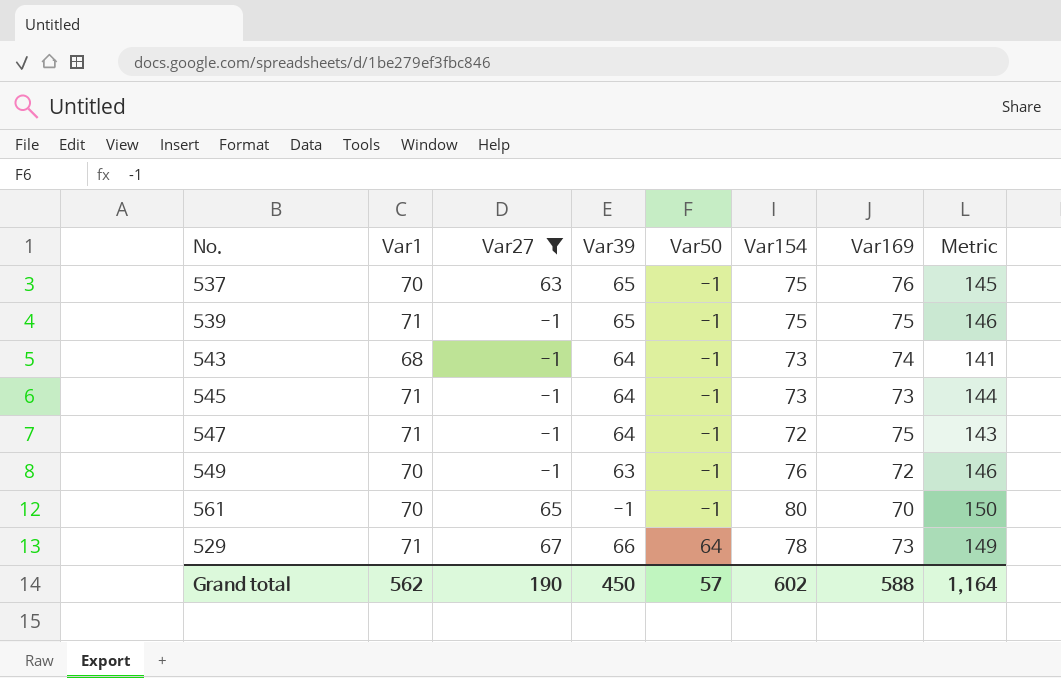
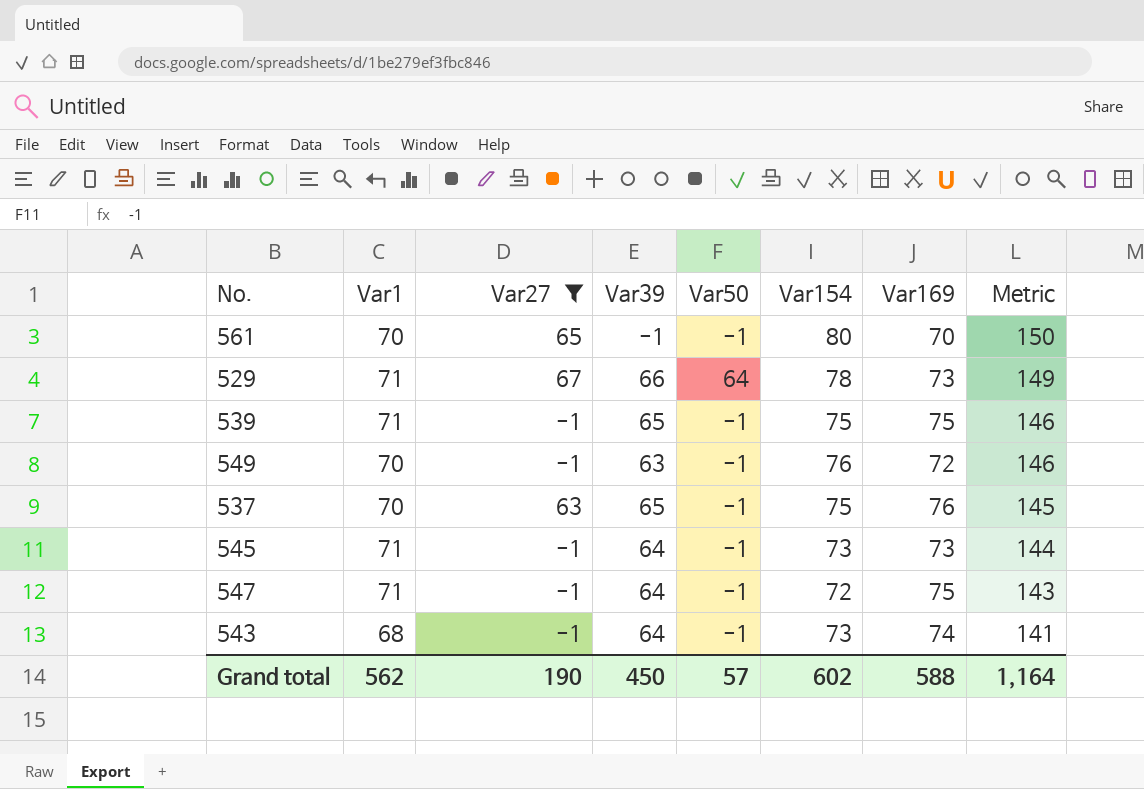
row order: Var50 ascending -> Metric descending

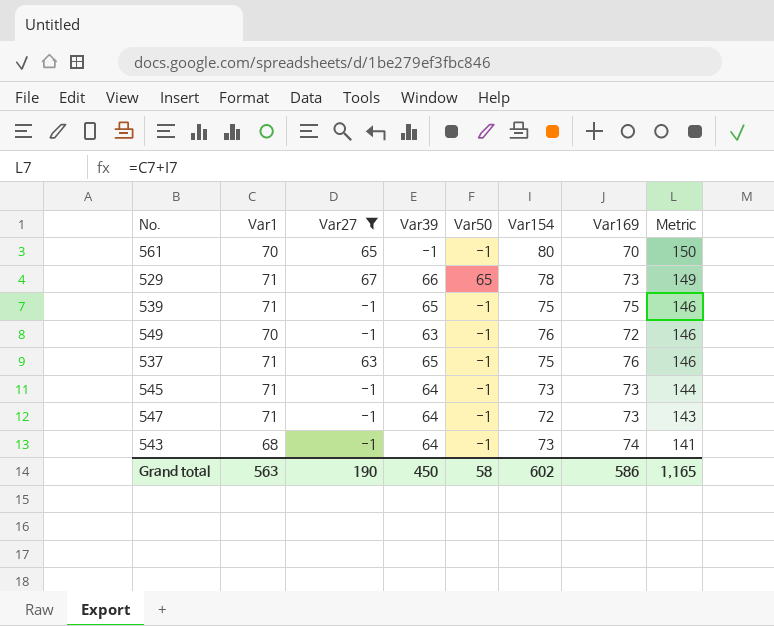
529 | Var50: 64 -> 65
537 | Var1: 70 -> 71
537 | Metric: 145 -> 146
547 | Var169: 75 -> 73
Grand total | Var1: 562 -> 563
Grand total | Var50: 57 -> 58
Grand total | Var169: 588 -> 586
Grand total | Metric: 1,164 -> 1,165

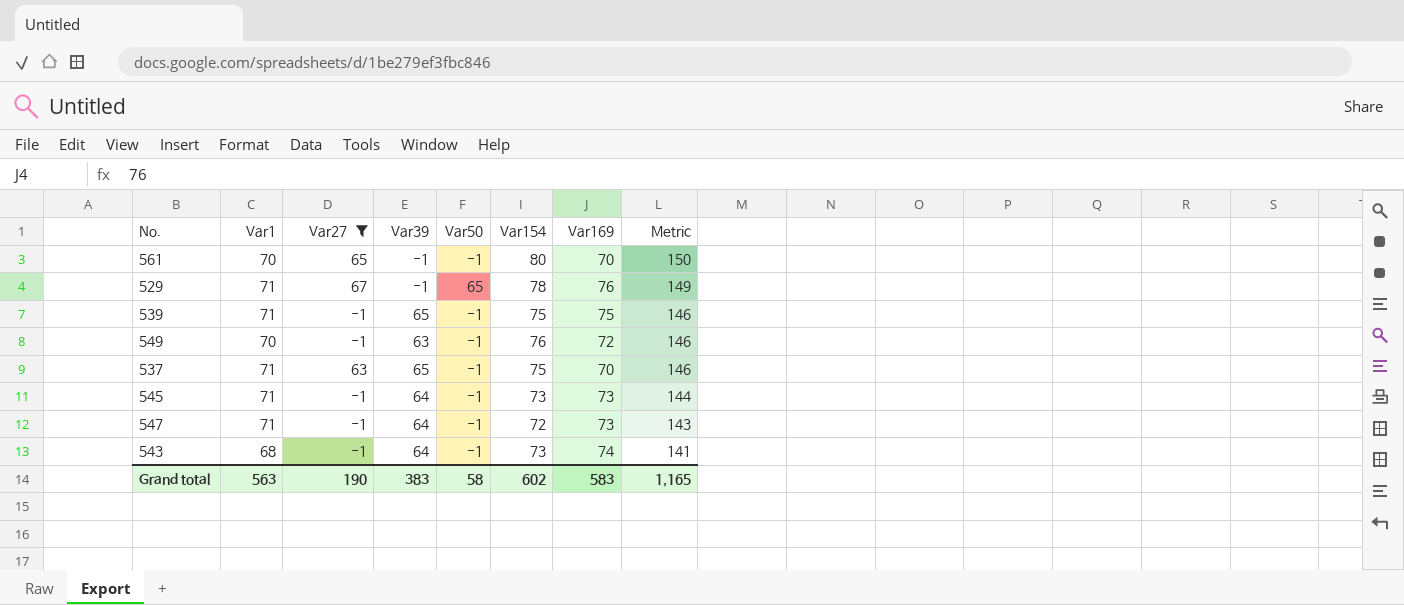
529 | Var39: 66 -> -1
529 | Var169: 73 -> 76
537 | Var169: 76 -> 70
Grand total | Var39: 450 -> 383
Grand total | Var169: 586 -> 583

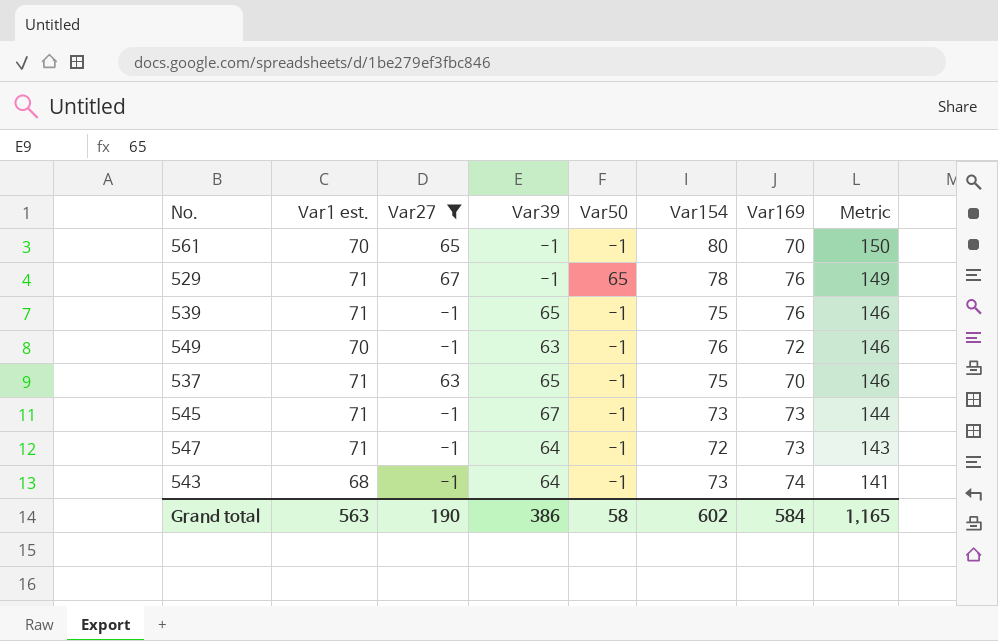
column name: Var1 -> Var1 est.
539 | Var169: 75 -> 76
545 | Var39: 64 -> 67
Grand total | Var39: 383 -> 386
Grand total | Var169: 583 -> 584

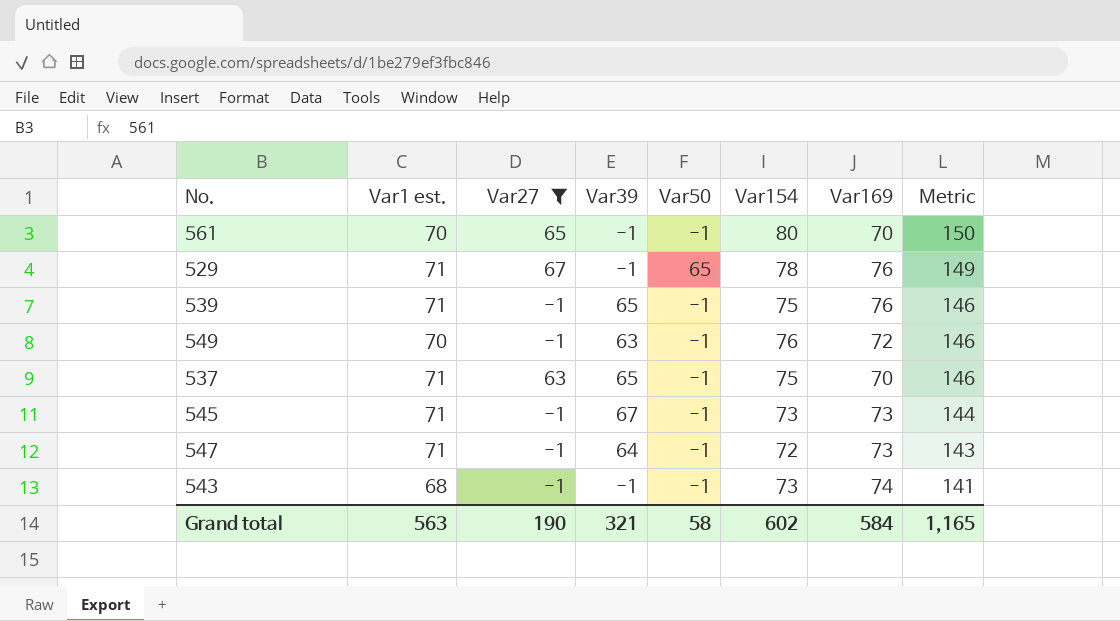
543 | Var39: 64 -> -1
Grand total | Var39: 386 -> 321

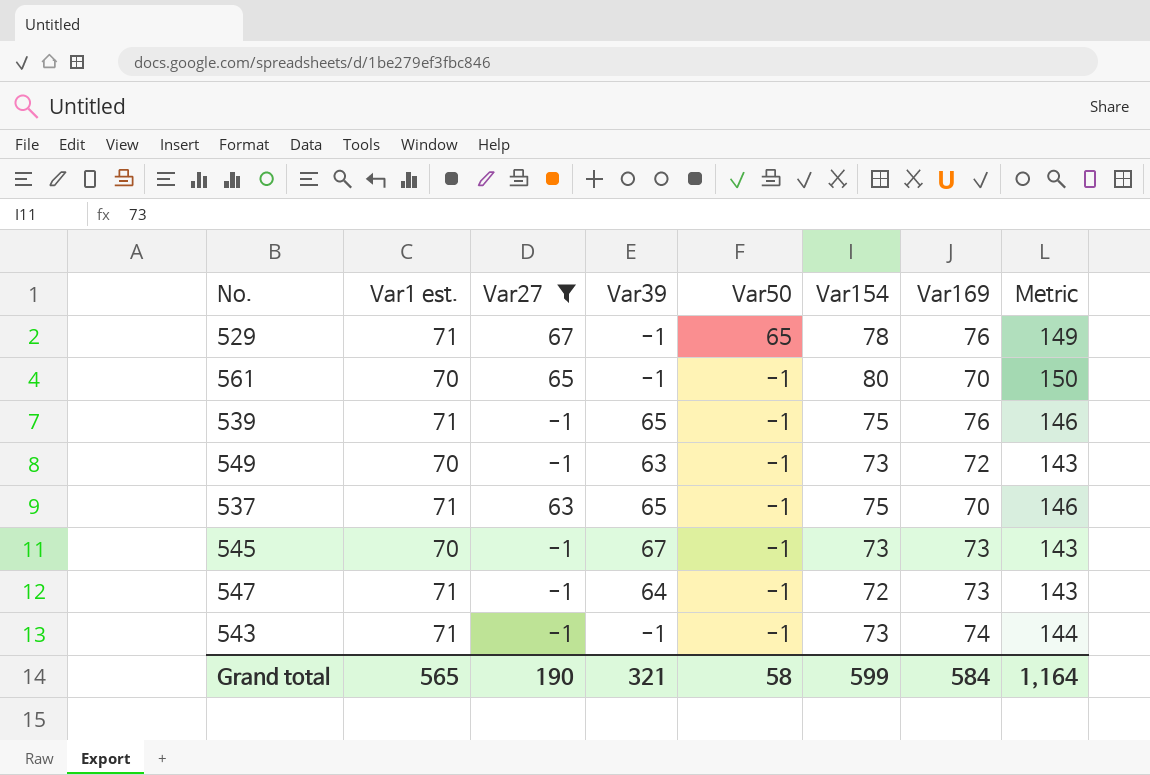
row order: Metric descending -> Var50 descending
549 | Var154: 76 -> 73
549 | Metric: 146 -> 143
545 | Var1 est.: 71 -> 70
545 | Metric: 144 -> 143
543 | Var1 est.: 68 -> 71
543 | Metric: 141 -> 144
Grand total | Var1 est.: 563 -> 565
Grand total | Var154: 602 -> 599
Grand total | Metric: 1,165 -> 1,164

